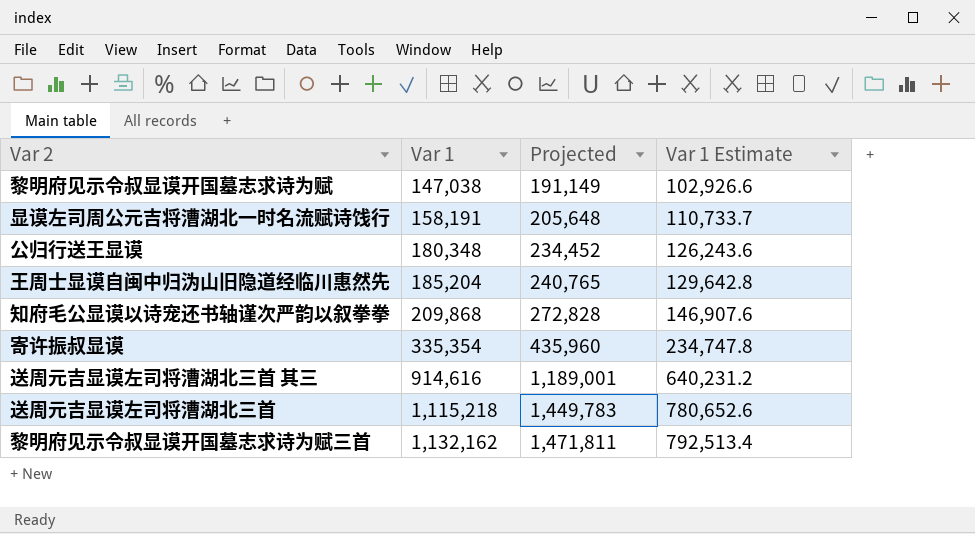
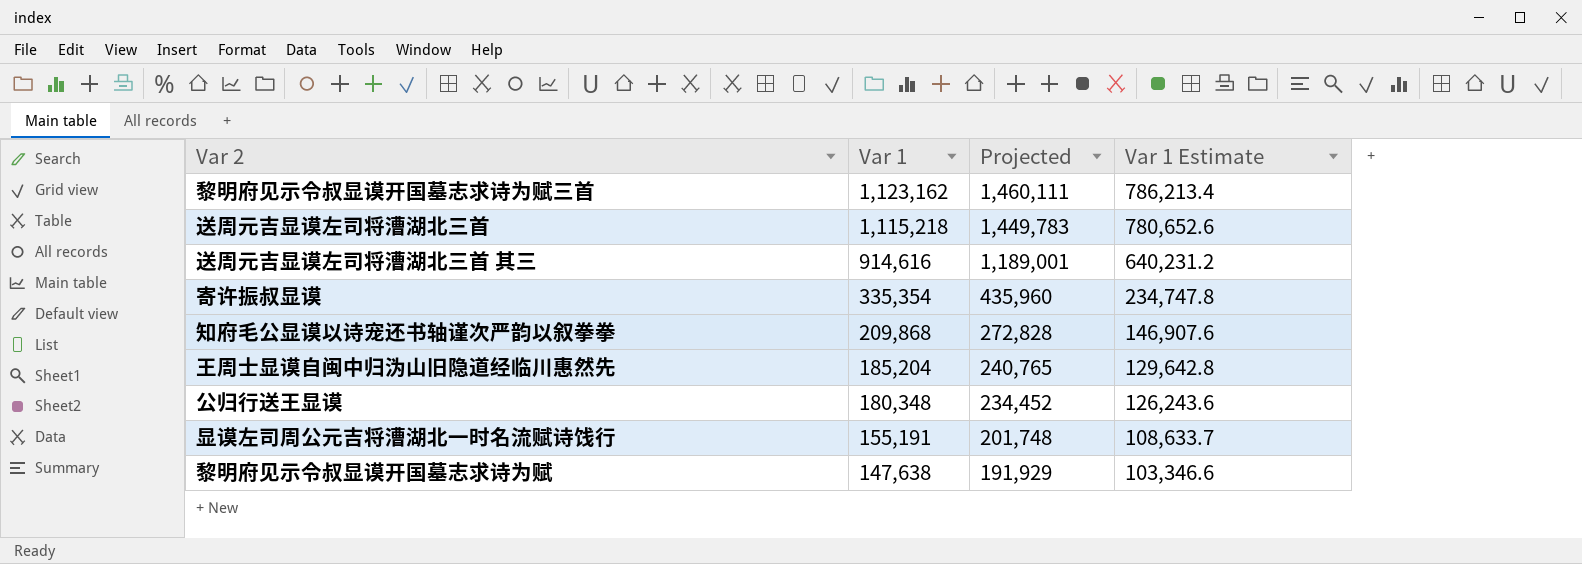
row order: Var 1 ascending -> Var 1 descending
黎明府见示令叔显谟开国墓志求诗为赋三首 | Var 1: 1,132,162 -> 1,123,162
黎明府见示令叔显谟开国墓志求诗为赋三首 | Projected: 1,471,811 -> 1,460,111
黎明府见示令叔显谟开国墓志求诗为赋三首 | Var 1 Estimate: 792,513.4 -> 786,213.4
显谟左司周公元吉将漕湖北一时名流赋诗饯行 | Var 1: 158,191 -> 155,191
显谟左司周公元吉将漕湖北一时名流赋诗饯行 | Projected: 205,648 -> 201,748
显谟左司周公元吉将漕湖北一时名流赋诗饯行 | Var 1 Estimate: 110,733.7 -> 108,633.7
黎明府见示令叔显谟开国墓志求诗为赋 | Var 1: 147,038 -> 147,638
黎明府见示令叔显谟开国墓志求诗为赋 | Projected: 191,149 -> 191,929
黎明府见示令叔显谟开国墓志求诗为赋 | Var 1 Estimate: 102,926.6 -> 103,346.6

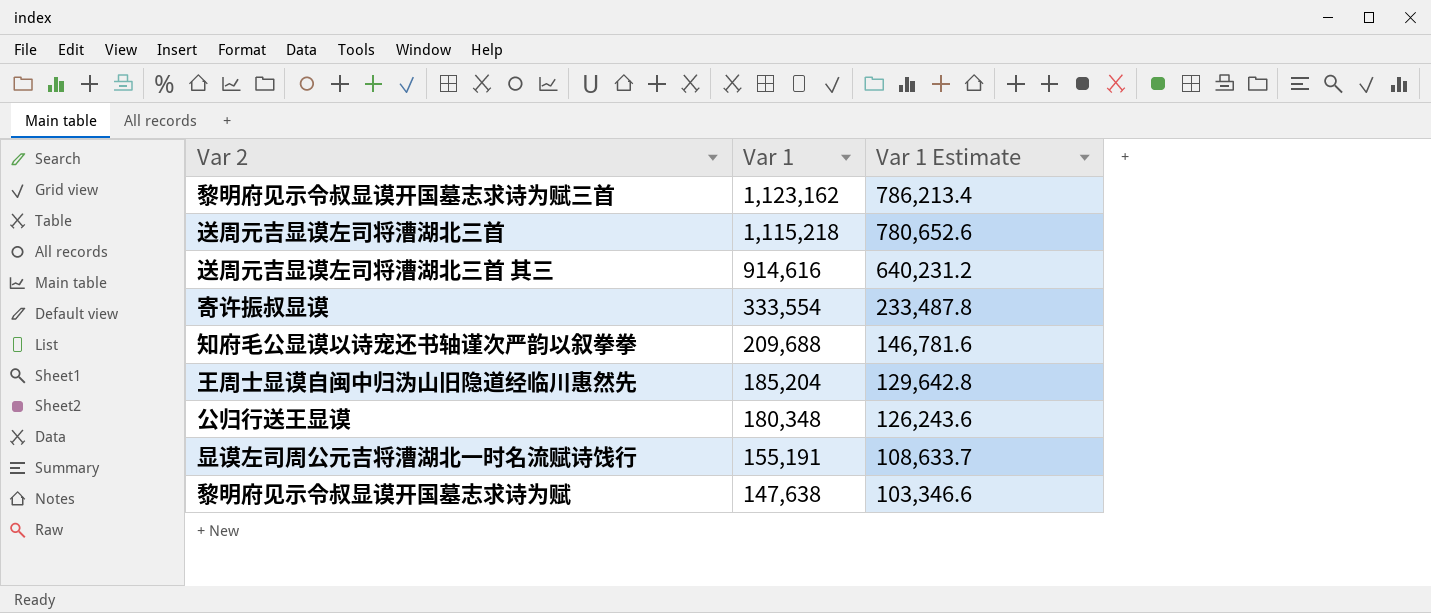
column Projected | formula: [Var 1] * 1.3 -> none
寄许振叔显谟 | Var 1: 335,354 -> 333,554
寄许振叔显谟 | Var 1 Estimate: 234,747.8 -> 233,487.8
知府毛公显谟以诗宠还书轴谨次严韵以叙拳拳 | Var 1: 209,868 -> 209,688
知府毛公显谟以诗宠还书轴谨次严韵以叙拳拳 | Var 1 Estimate: 146,907.6 -> 146,781.6

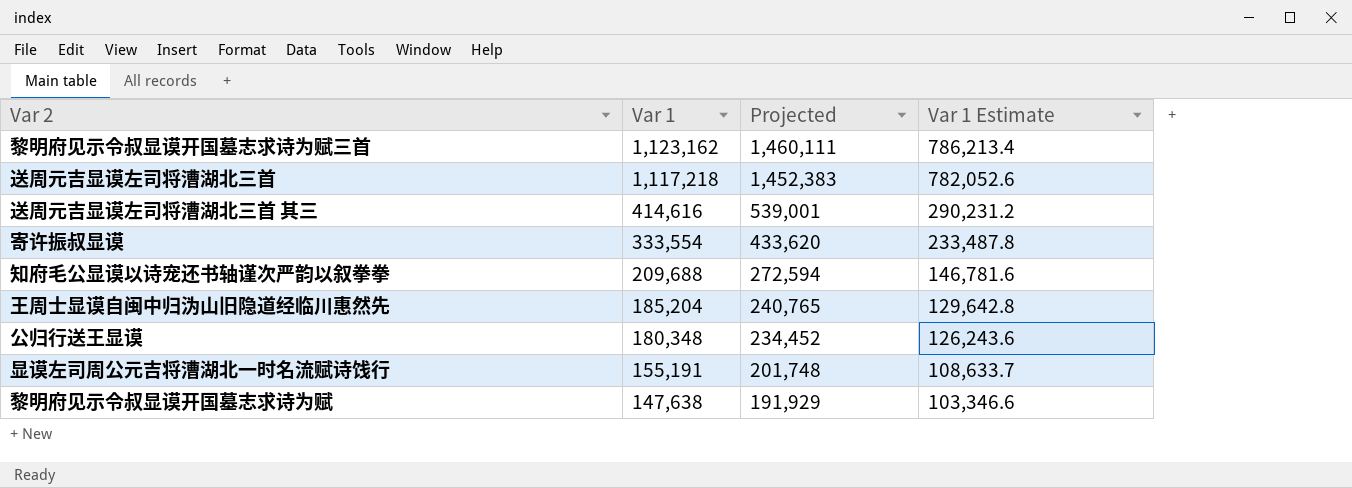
column Projected | formula: none -> [Var 1] * 1.3
送周元吉显谟左司将漕湖北三首 | Var 1: 1,115,218 -> 1,117,218
送周元吉显谟左司将漕湖北三首 | Var 1 Estimate: 780,652.6 -> 782,052.6
送周元吉显谟左司将漕湖北三首 其三 | Var 1: 914,616 -> 414,616
送周元吉显谟左司将漕湖北三首 其三 | Var 1 Estimate: 640,231.2 -> 290,231.2

